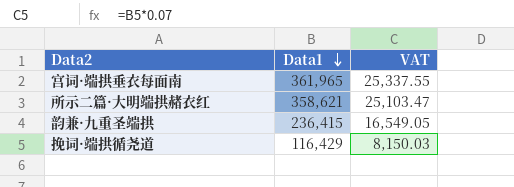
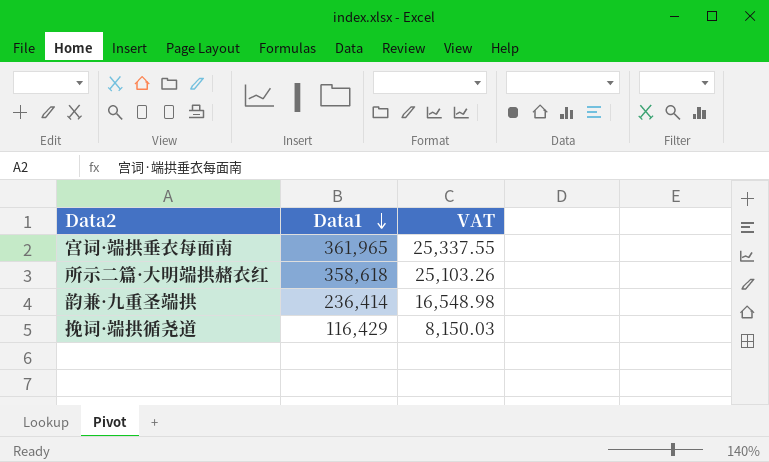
所示二篇·大明端拱赭衣红 | Data1: 358,621 -> 358,618
所示二篇·大明端拱赭衣红 | VAT: 25,103.47 -> 25,103.26
韵兼·九重圣端拱 | Data1: 236,415 -> 236,414
韵兼·九重圣端拱 | VAT: 16,549.05 -> 16,548.98

